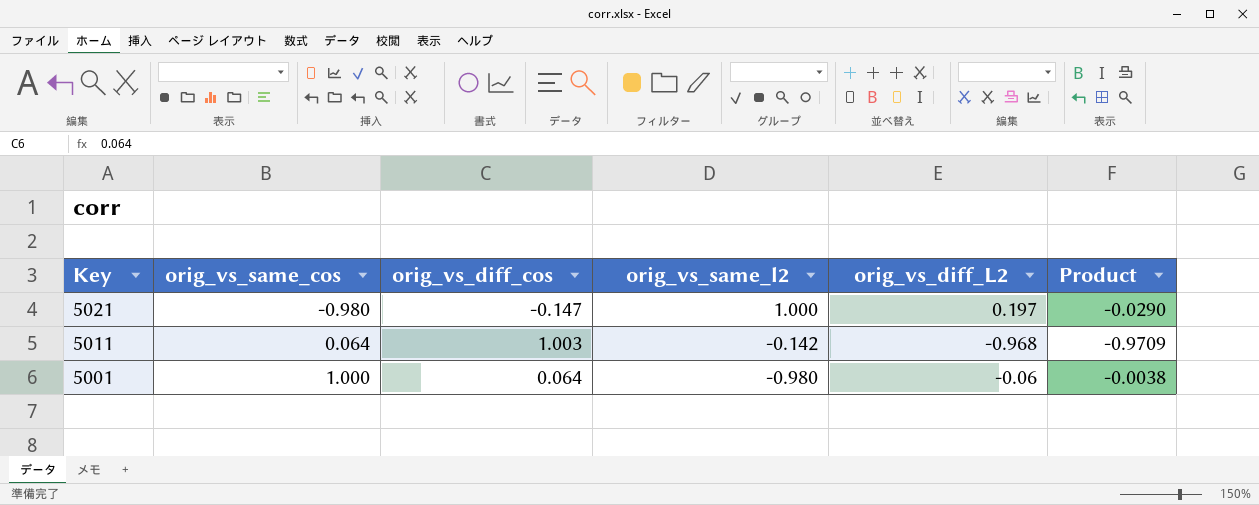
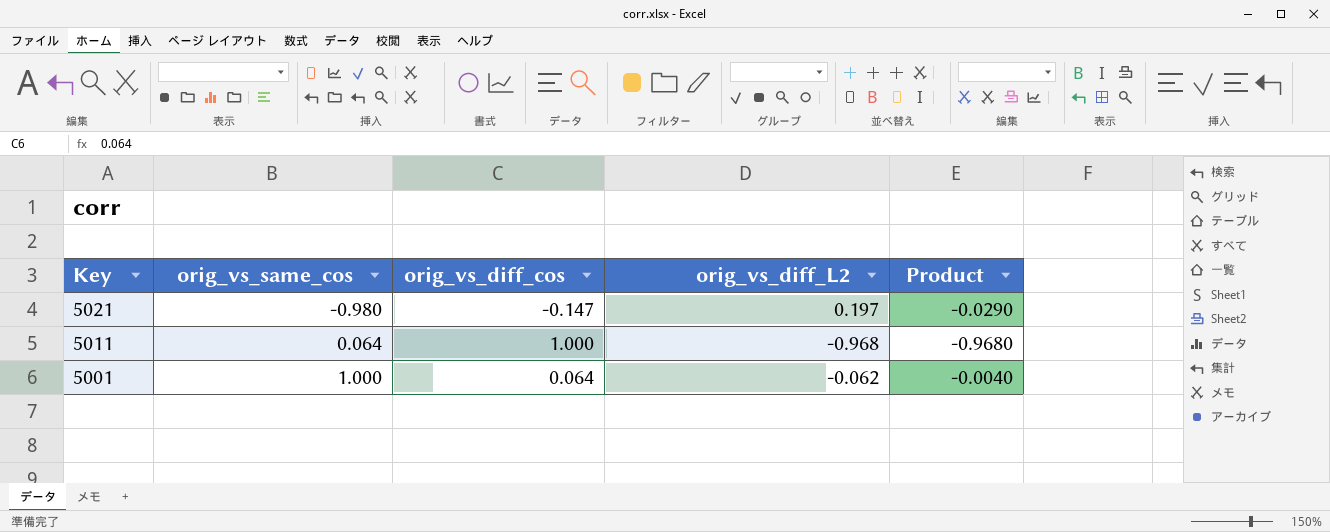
column orig_vs_same_l2 | position: 4 -> none
5011 | orig_vs_diff_cos: 1.003 -> 1.000
5011 | Product: -0.9709 -> -0.9680
5001 | orig_vs_diff_L2: -0.06 -> -0.062
5001 | Product: -0.0038 -> -0.0040

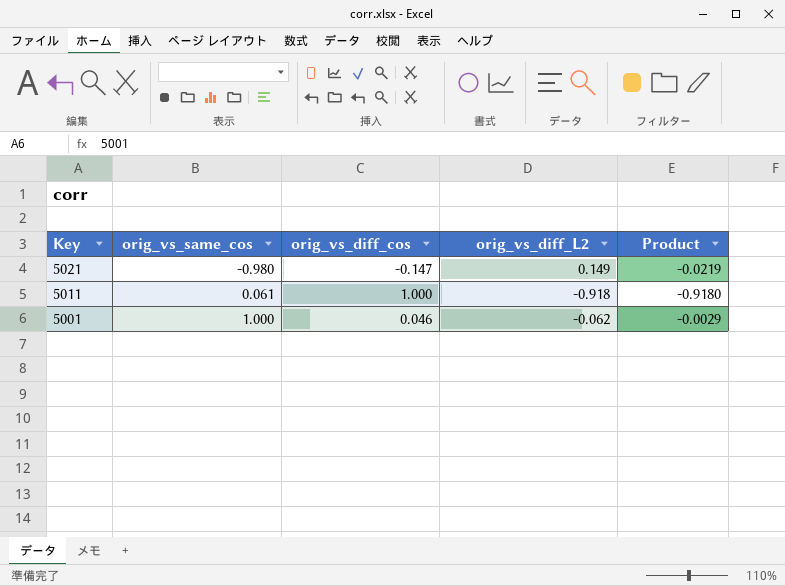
5021 | orig_vs_diff_L2: 0.197 -> 0.149
5021 | Product: -0.0290 -> -0.0219
5011 | orig_vs_same_cos: 0.064 -> 0.061
5011 | orig_vs_diff_L2: -0.968 -> -0.918
5011 | Product: -0.9680 -> -0.9180
5001 | orig_vs_diff_cos: 0.064 -> 0.046
5001 | Product: -0.0040 -> -0.0029

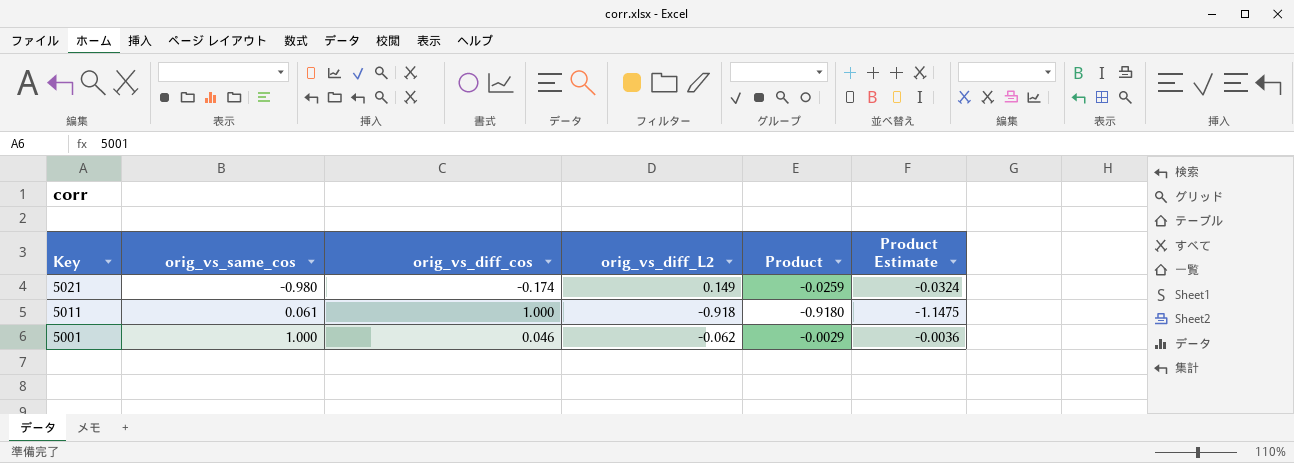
column Product Estimate | formula: none -> [Product] * 1.25
5021 | orig_vs_diff_cos: -0.147 -> -0.174
5021 | Product: -0.0219 -> -0.0259

